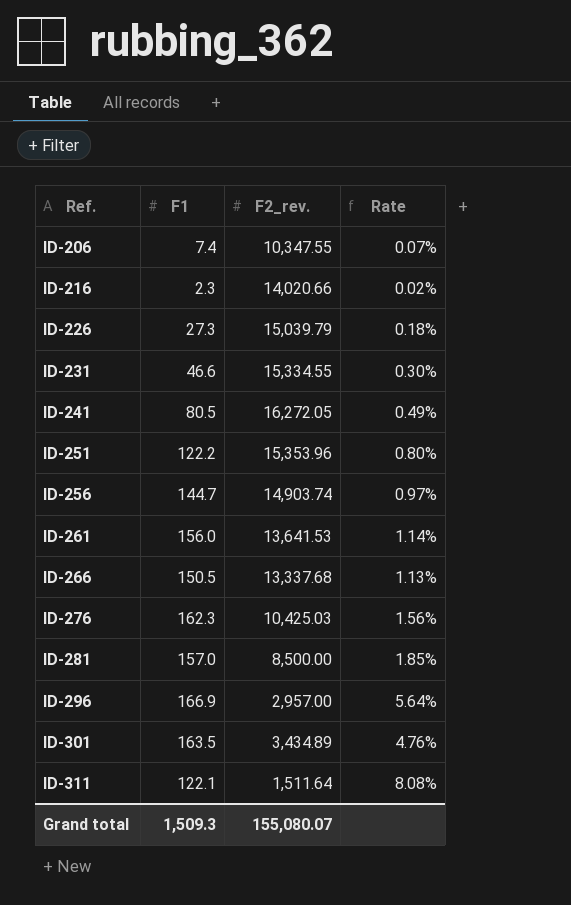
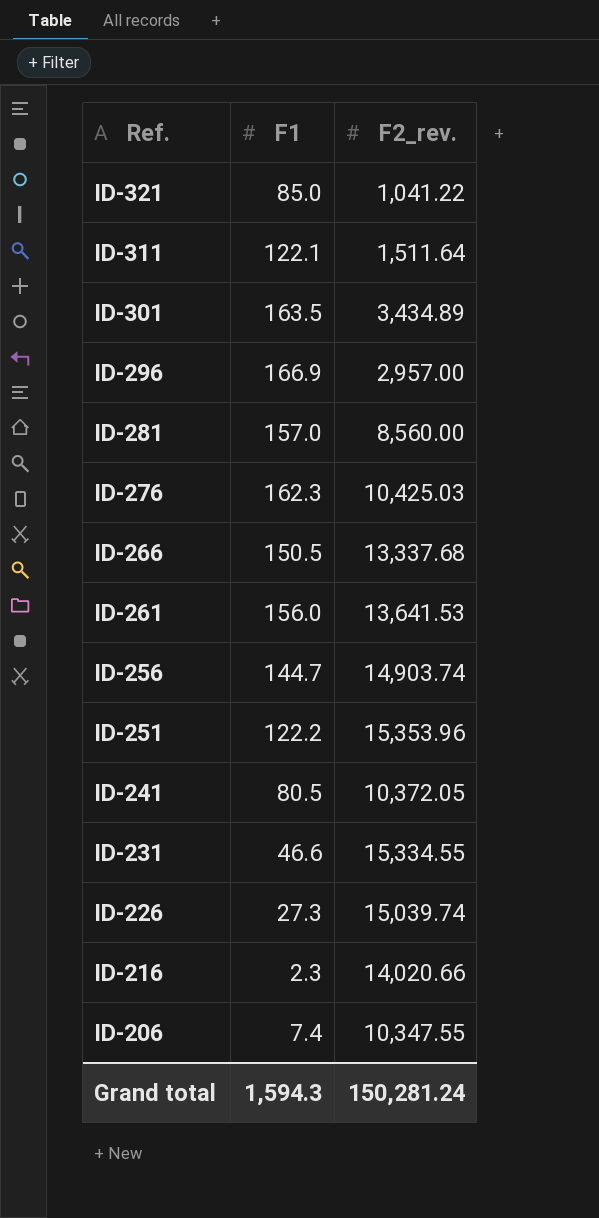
row order: Ref. ascending -> Ref. descending
column Rate | formula: [F1] / [F2_rev.] -> none
row ID-321: none -> 85.0 | 1,041.22
ID-281 | F2_rev.: 8,500.00 -> 8,560.00
ID-241 | F2_rev.: 16,272.05 -> 10,372.05
ID-226 | F2_rev.: 15,039.79 -> 15,039.74
Grand total | F1: 1,509.3 -> 1,594.3
Grand total | F2_rev.: 155,080.07 -> 150,281.24

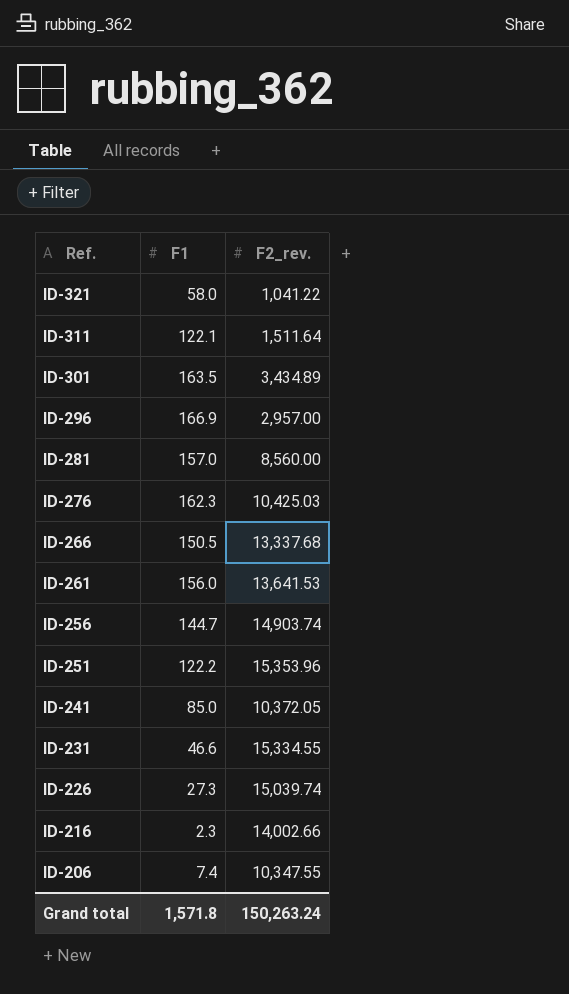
ID-321 | F1: 85.0 -> 58.0
ID-241 | F1: 80.5 -> 85.0
ID-216 | F2_rev.: 14,020.66 -> 14,002.66
Grand total | F1: 1,594.3 -> 1,571.8
Grand total | F2_rev.: 150,281.24 -> 150,263.24

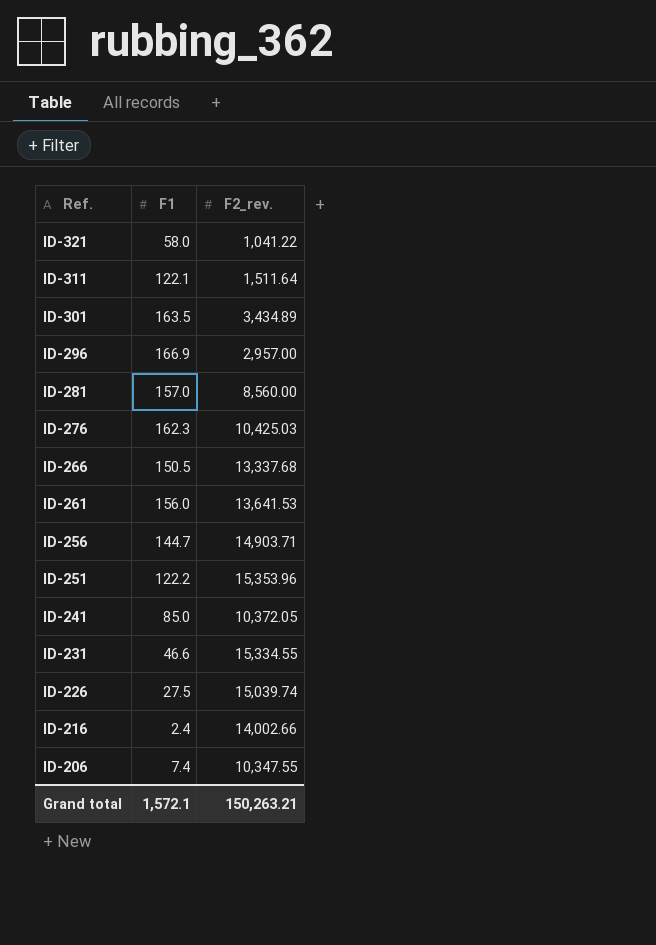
ID-256 | F2_rev.: 14,903.74 -> 14,903.71
ID-226 | F1: 27.3 -> 27.5
ID-216 | F1: 2.3 -> 2.4
Grand total | F1: 1,571.8 -> 1,572.1
Grand total | F2_rev.: 150,263.24 -> 150,263.21

